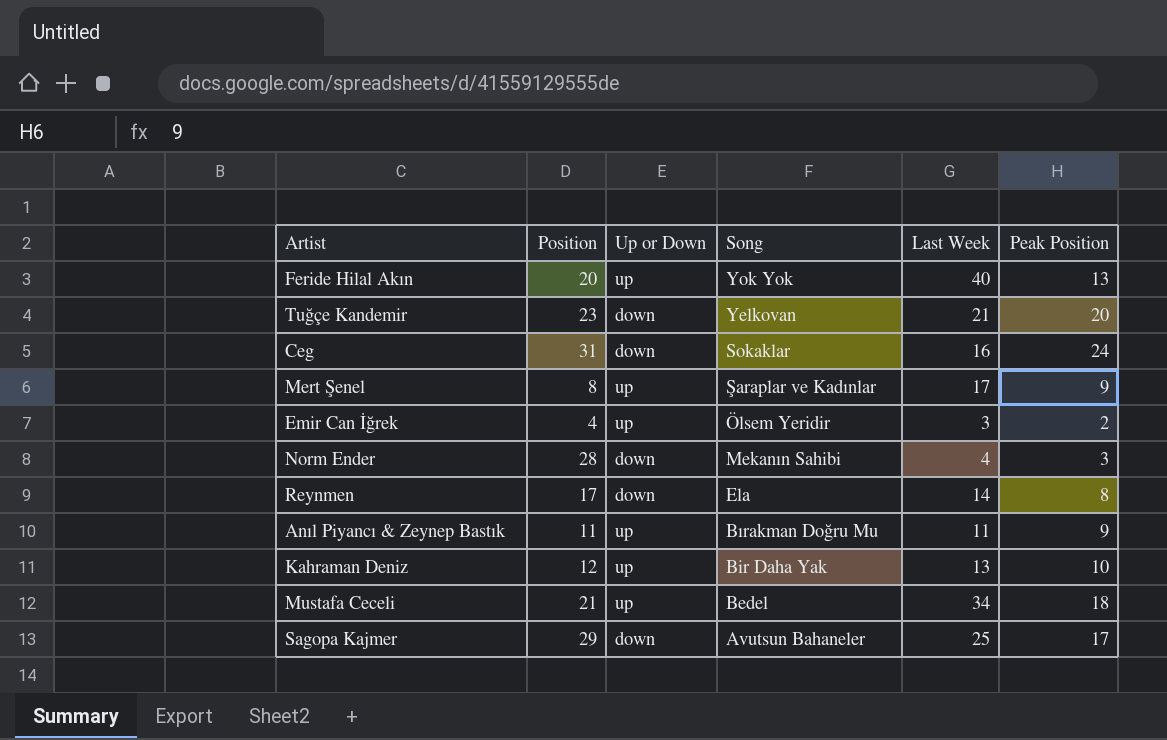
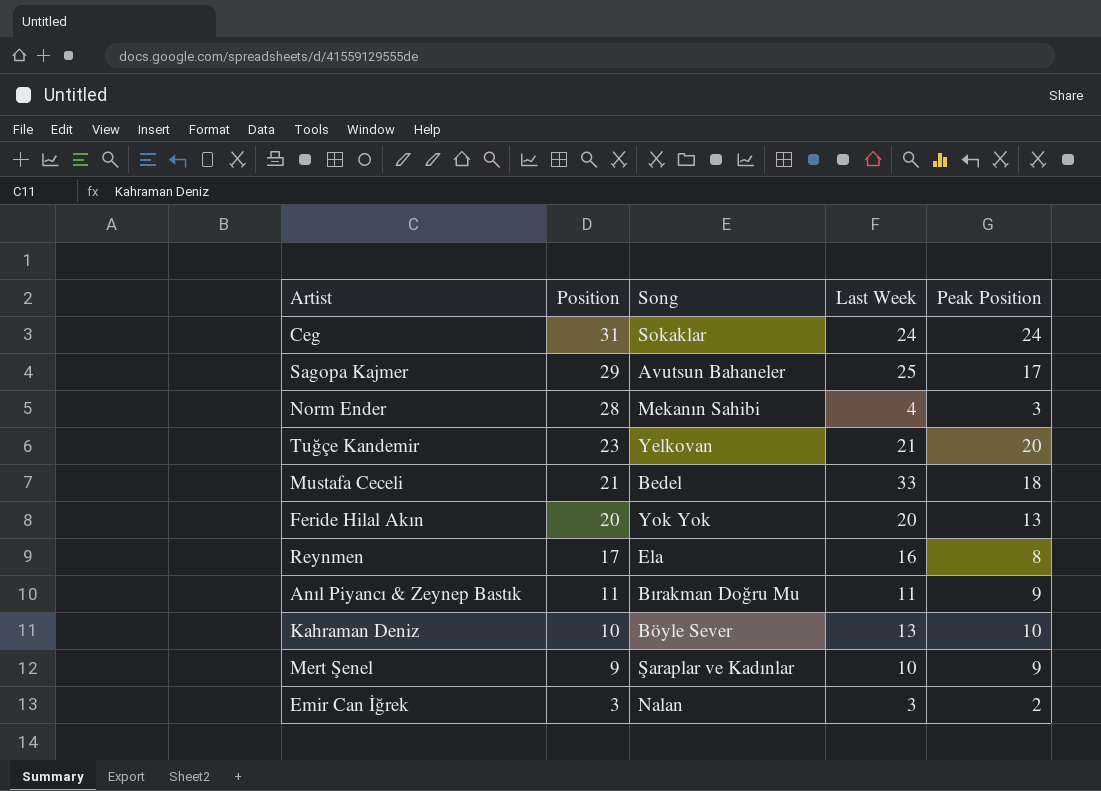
row order: Song descending -> Position descending
column Up or Down | position: 3 -> none
Ceg | Last Week: 16 -> 24
Mustafa Ceceli | Last Week: 34 -> 33
Feride Hilal Akın | Last Week: 40 -> 20
Reynmen | Last Week: 14 -> 16
Kahraman Deniz | Position: 12 -> 10
Kahraman Deniz | Song: Bir Daha Yak -> Böyle Sever
Mert Şenel | Position: 8 -> 9
Mert Şenel | Last Week: 17 -> 10
Emir Can İğrek | Position: 4 -> 3
Emir Can İğrek | Song: Ölsem Yeridir -> Nalan

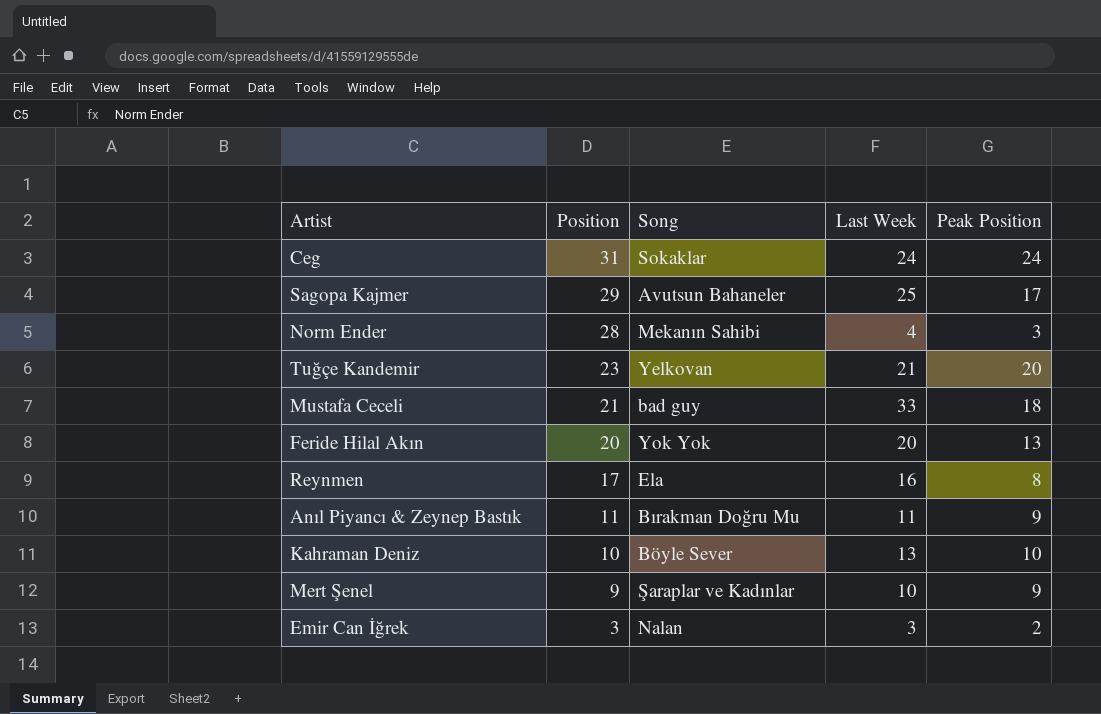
Mustafa Ceceli | Song: Bedel -> bad guy

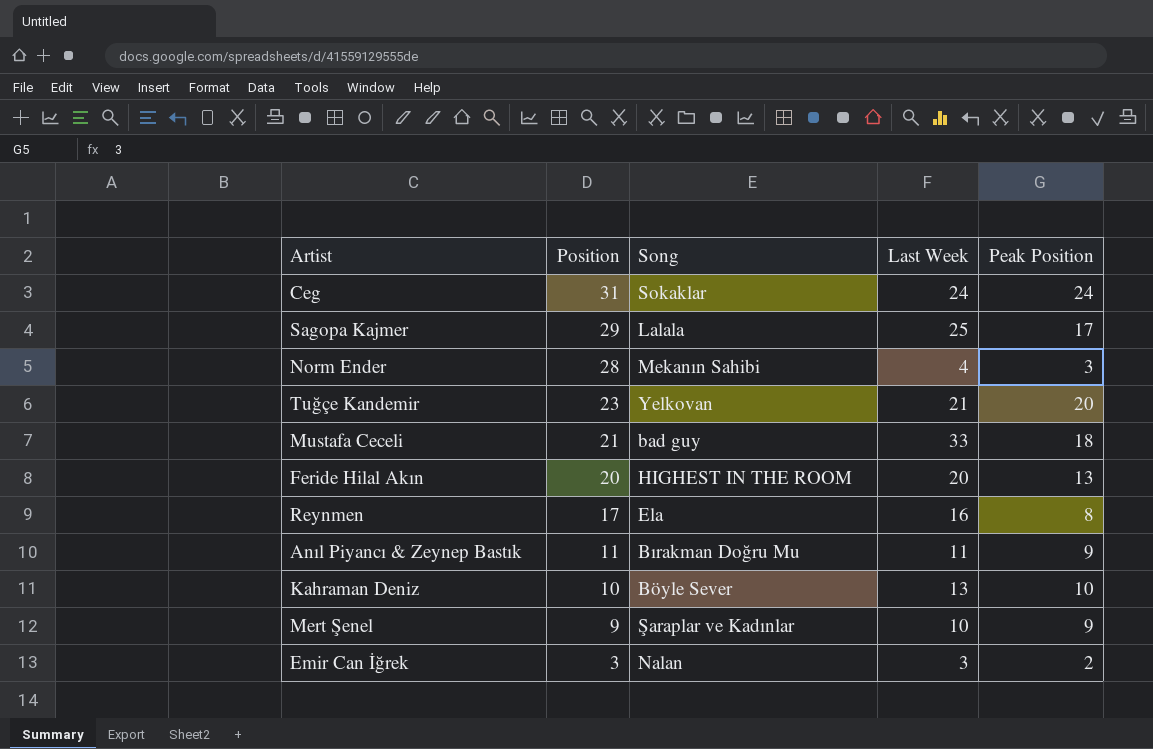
Sagopa Kajmer | Song: Avutsun Bahaneler -> Lalala
Feride Hilal Akın | Song: Yok Yok -> HIGHEST IN THE ROOM

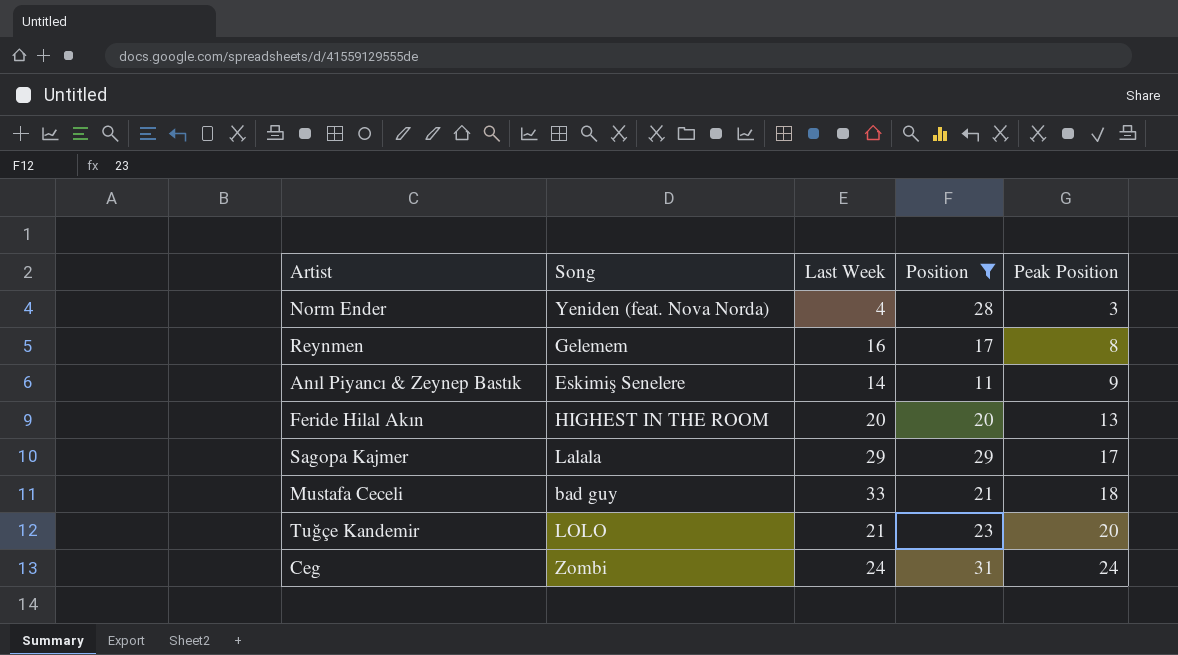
filter: none -> Position >= 11
row order: Position descending -> Peak Position ascending
column Position | position: 2 -> 4
Norm Ender | Song: Mekanın Sahibi -> Yeniden (feat. Nova Norda)
Reynmen | Song: Ela -> Gelemem
Anıl Piyancı & Zeynep Bastık | Song: Bırakman Doğru Mu -> Eskimiş Senelere
Anıl Piyancı & Zeynep Bastık | Last Week: 11 -> 14
Sagopa Kajmer | Last Week: 25 -> 29
Tuğçe Kandemir | Song: Yelkovan -> LOLO
Ceg | Song: Sokaklar -> Zombi

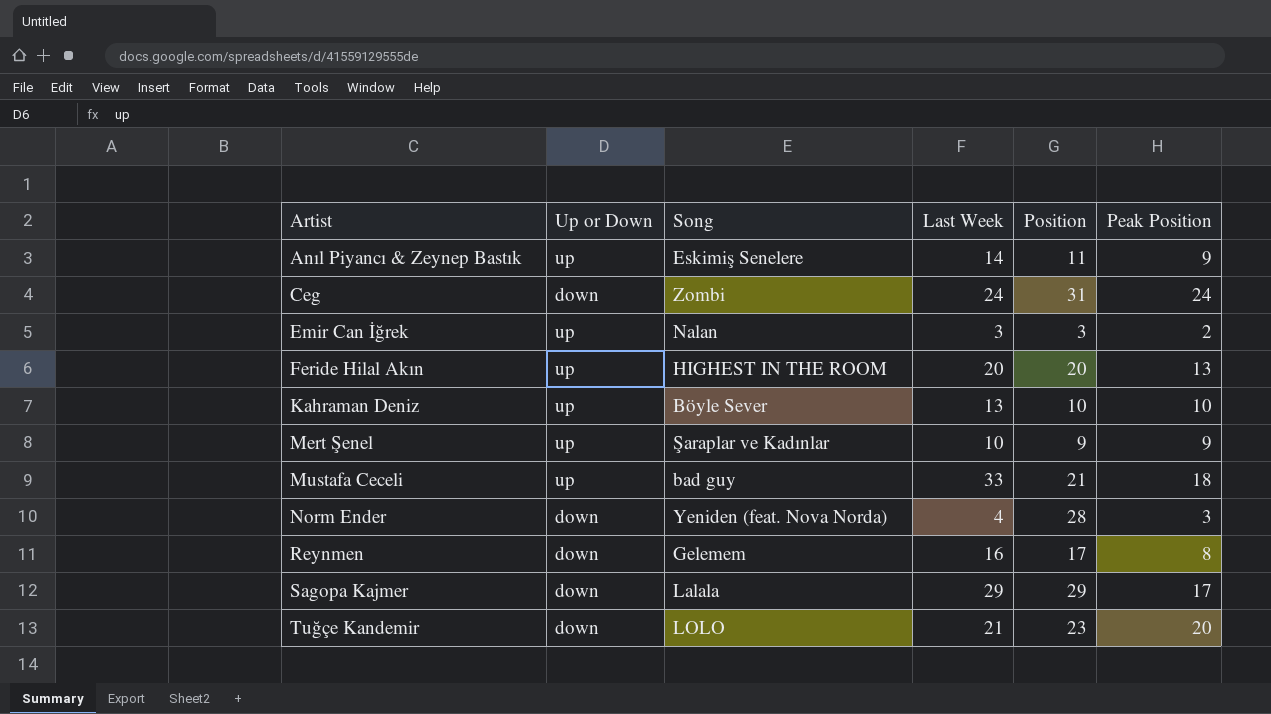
filter: Position >= 11 -> none
row order: Peak Position ascending -> Artist ascending
column Up or Down | position: none -> 2

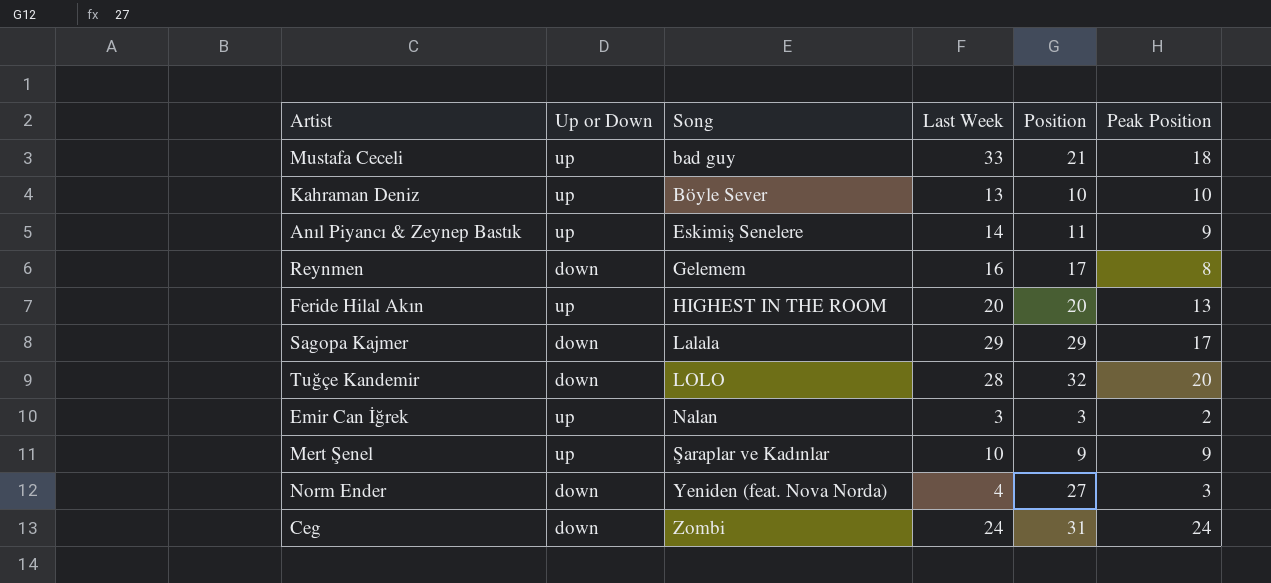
row order: Artist ascending -> Song ascending
Tuğçe Kandemir | Last Week: 21 -> 28
Tuğçe Kandemir | Position: 23 -> 32
Norm Ender | Position: 28 -> 27

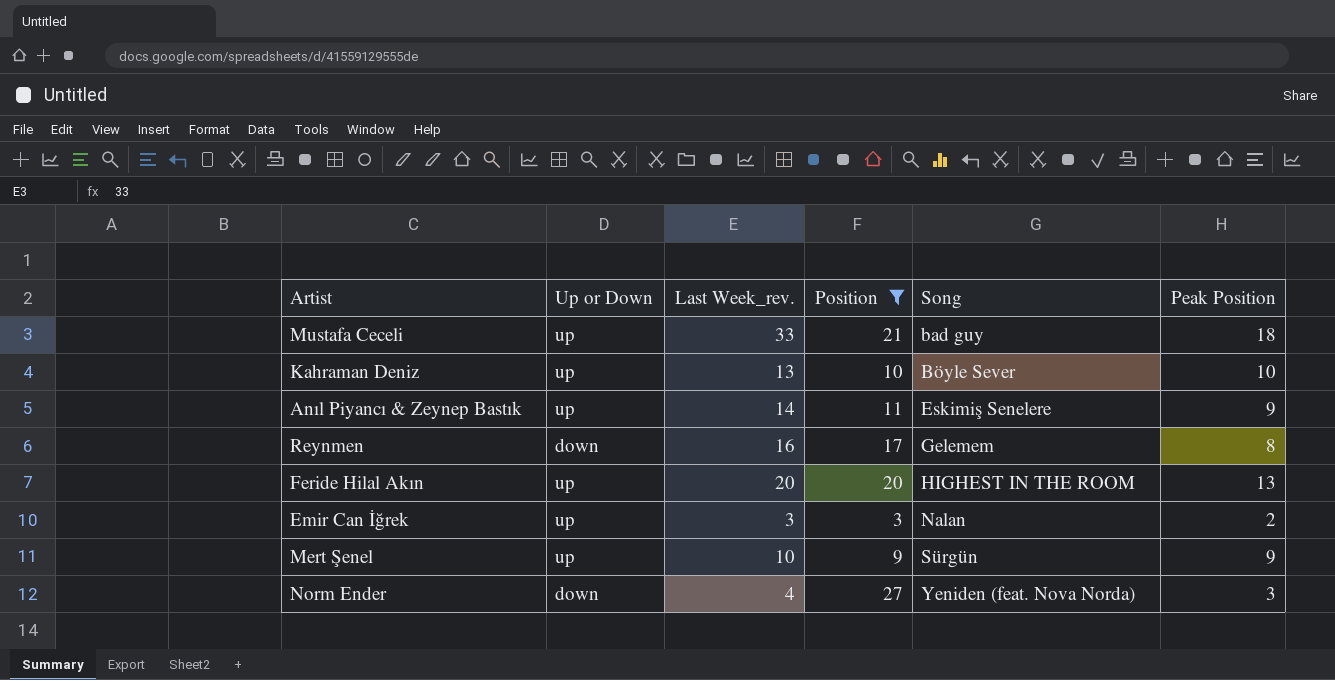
filter: none -> Position <= 27
column name: Last Week -> Last Week_rev.
column Song | position: 3 -> 5
Mert Şenel | Song: Şaraplar ve Kadınlar -> Sürgün

